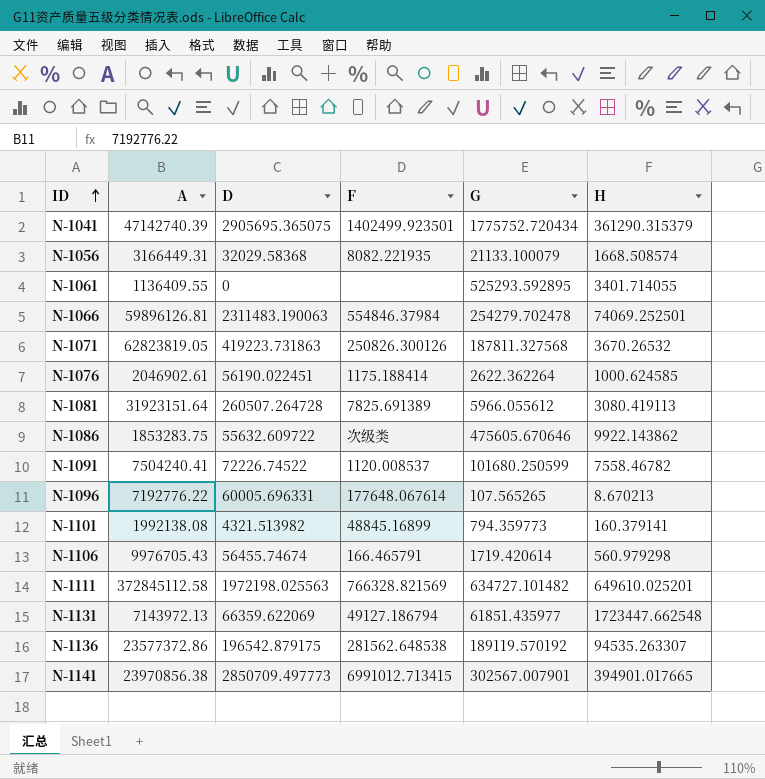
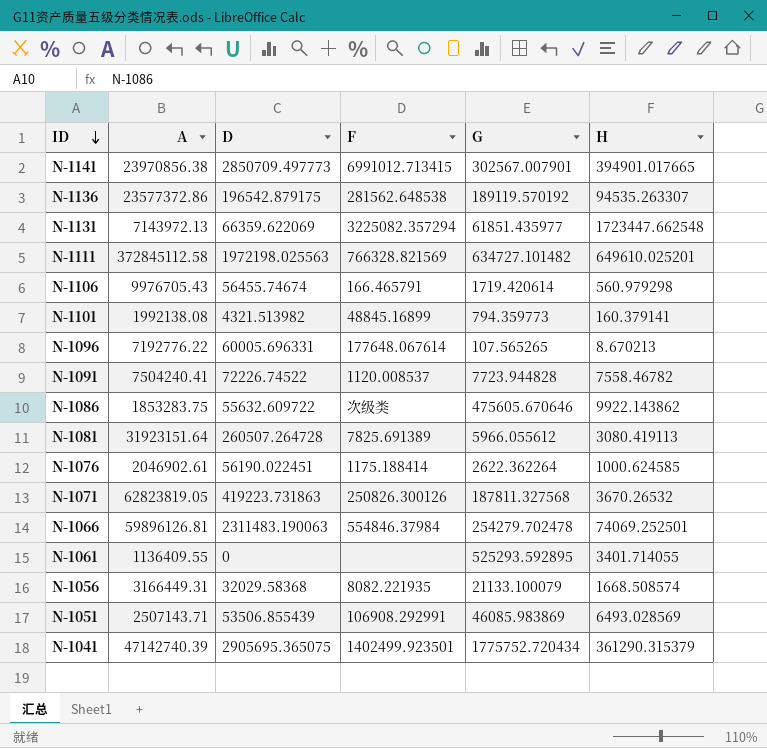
row order: ID ascending -> ID descending
N-1131 | F: 49127.186794 -> 3225082.357294
N-1091 | G: 101680.250599 -> 7723.944828
row N-1051: none -> 2507143.71 | 53506.855439 | 106908.292991 | 46085.983869 | 6493.028569

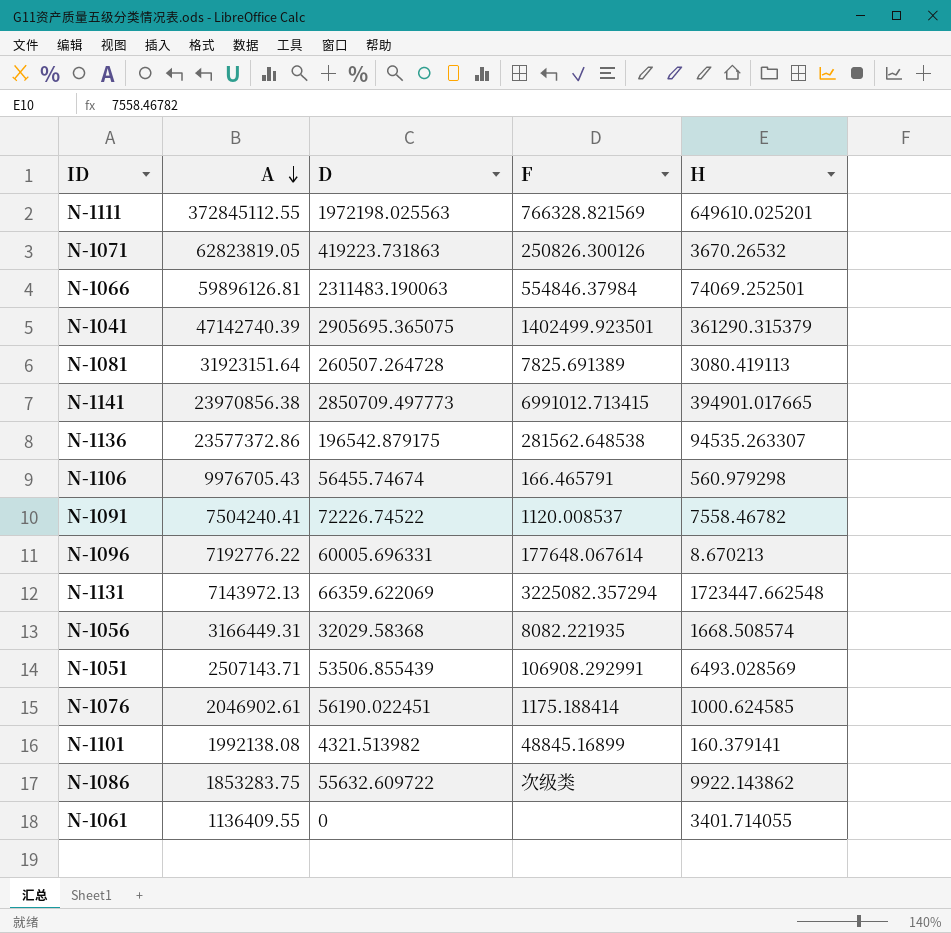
row order: ID descending -> A descending
column G | position: 5 -> none
N-1111 | A: 372845112.58 -> 372845112.55

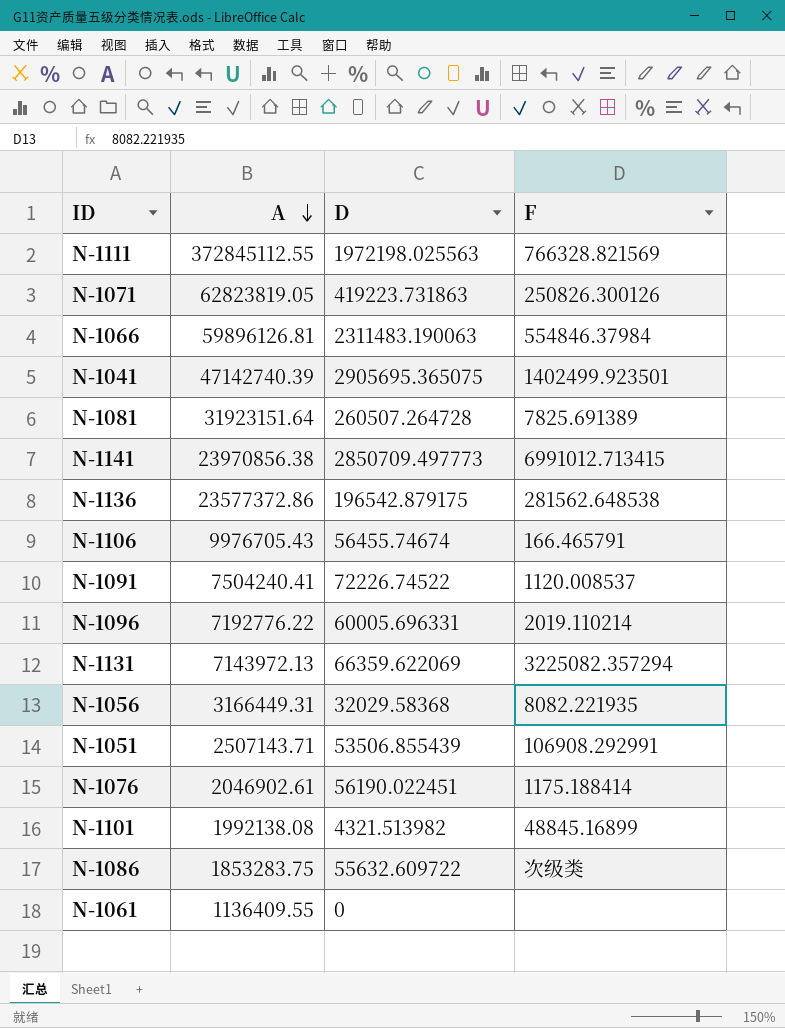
column H | position: 5 -> none
N-1096 | F: 177648.067614 -> 2019.110214

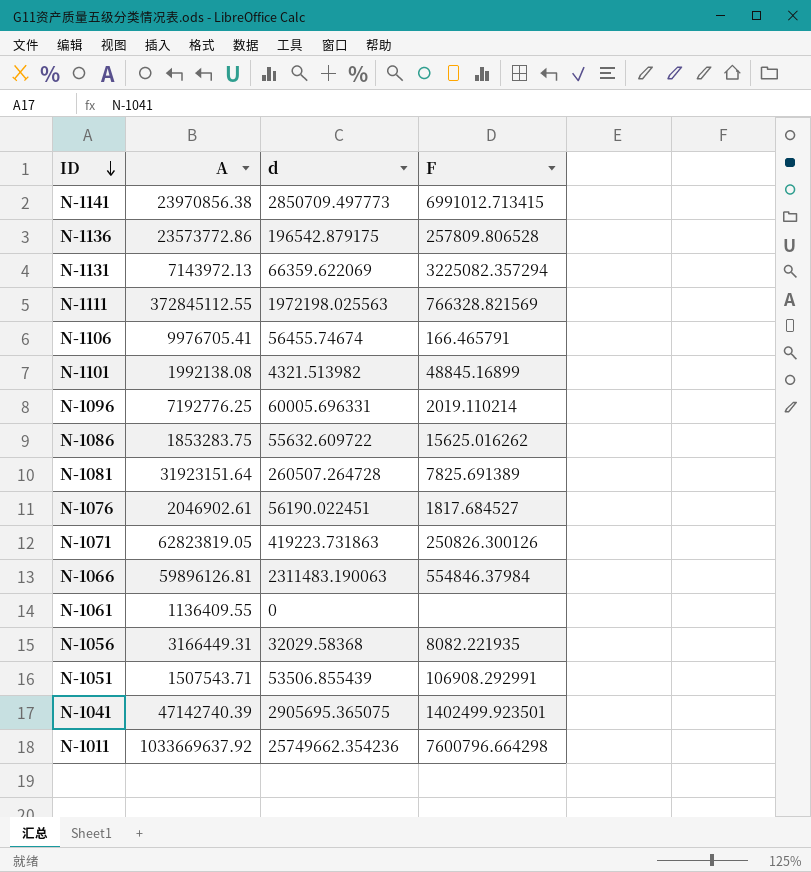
row order: A descending -> ID descending
column name: D -> d
row N-1091: 7504240.41 | 72226.74522 | 1120.008537 -> none
N-1136 | A: 23577372.86 -> 23573772.86
N-1136 | F: 281562.648538 -> 257809.806528
N-1106 | A: 9976705.43 -> 9976705.41
N-1096 | A: 7192776.22 -> 7192776.25
N-1086 | F: 次级类 -> 15625.016262
N-1076 | F: 1175.188414 -> 1817.684527
N-1051 | A: 2507143.71 -> 1507543.71
row N-1011: none -> 1033669637.92 | 25749662.354236 | 7600796.664298

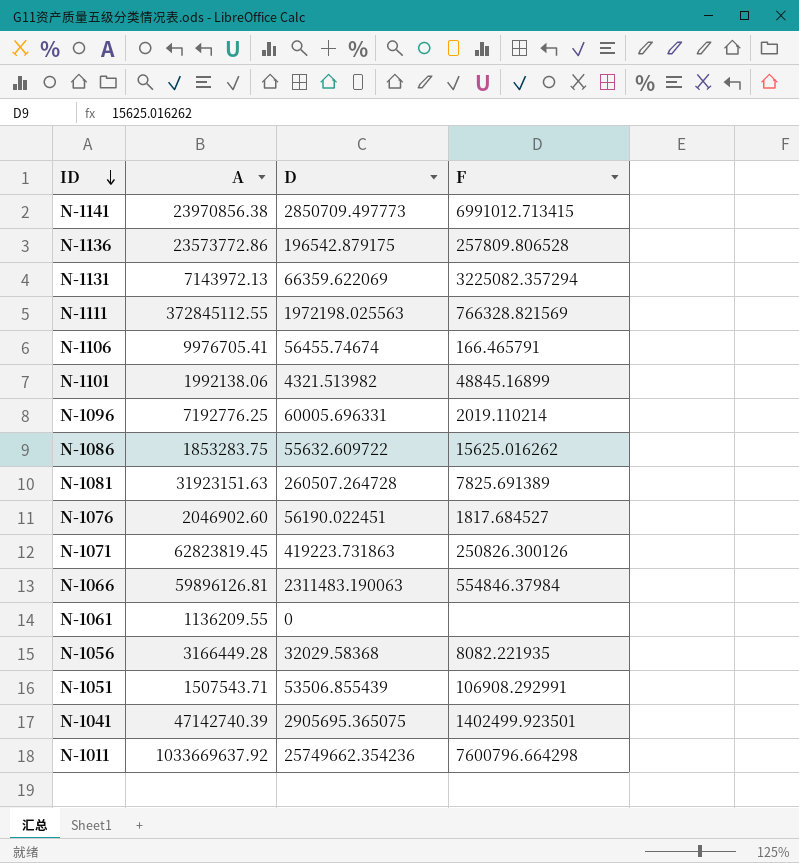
column name: d -> D
N-1101 | A: 1992138.08 -> 1992138.06
N-1081 | A: 31923151.64 -> 31923151.63
N-1076 | A: 2046902.61 -> 2046902.60
N-1071 | A: 62823819.05 -> 62823819.45
N-1061 | A: 1136409.55 -> 1136209.55
N-1056 | A: 3166449.31 -> 3166449.28

